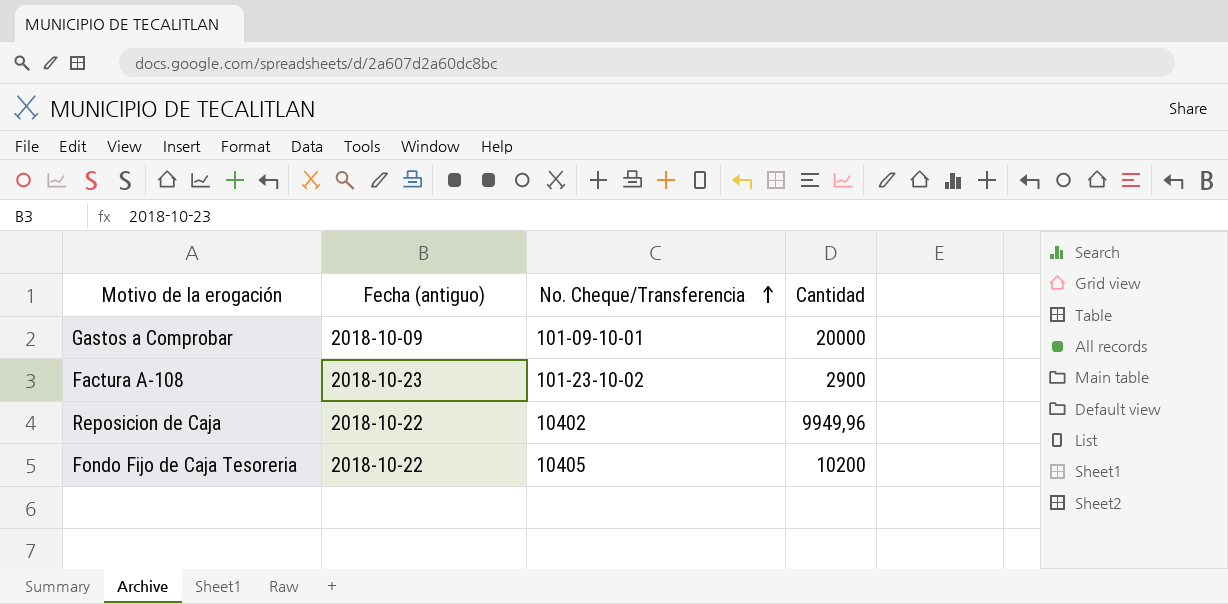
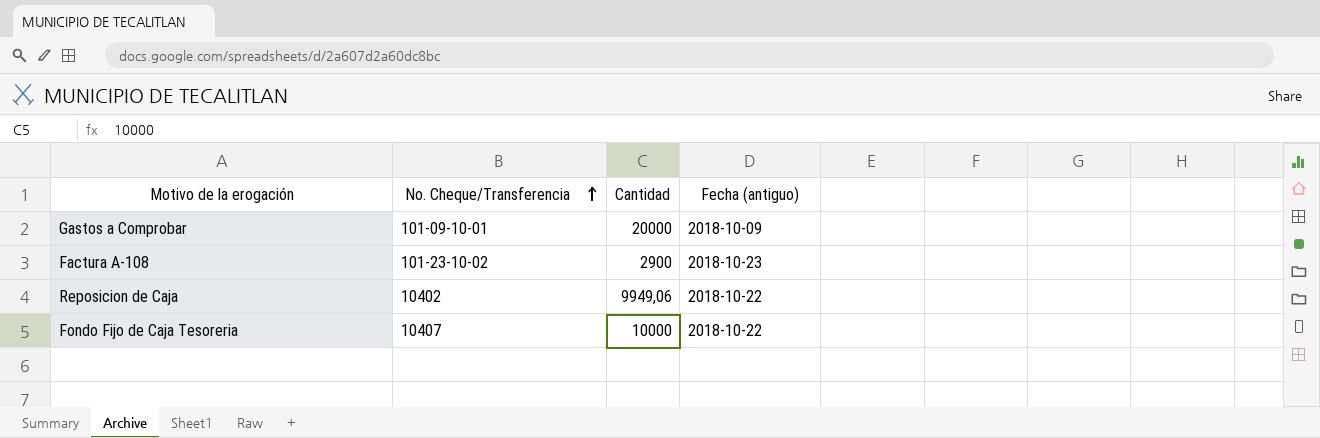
column Fecha (antiguo) | position: 2 -> 4
Reposicion de Caja | Cantidad: 9949,96 -> 9949,06
Fondo Fijo de Caja Tesoreria | No. Cheque/Transferencia: 10405 -> 10407
Fondo Fijo de Caja Tesoreria | Cantidad: 10200 -> 10000

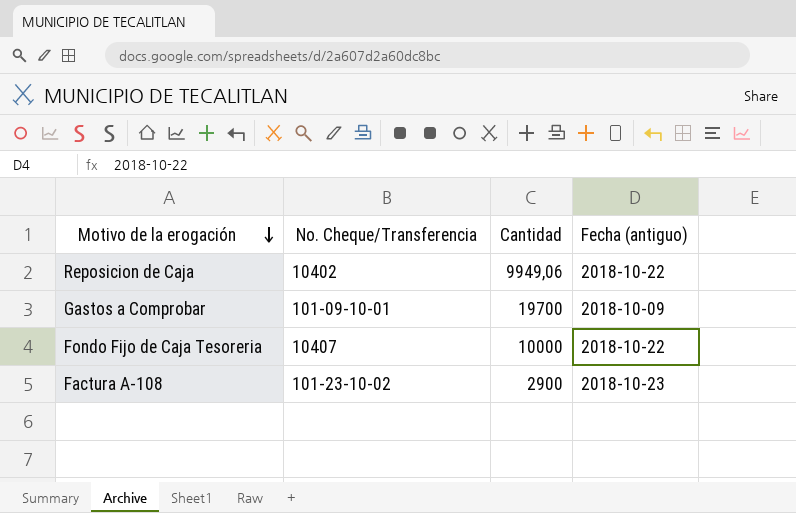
row order: No. Cheque/Transferencia ascending -> Motivo de la erogación descending
Gastos a Comprobar | Cantidad: 20000 -> 19700

